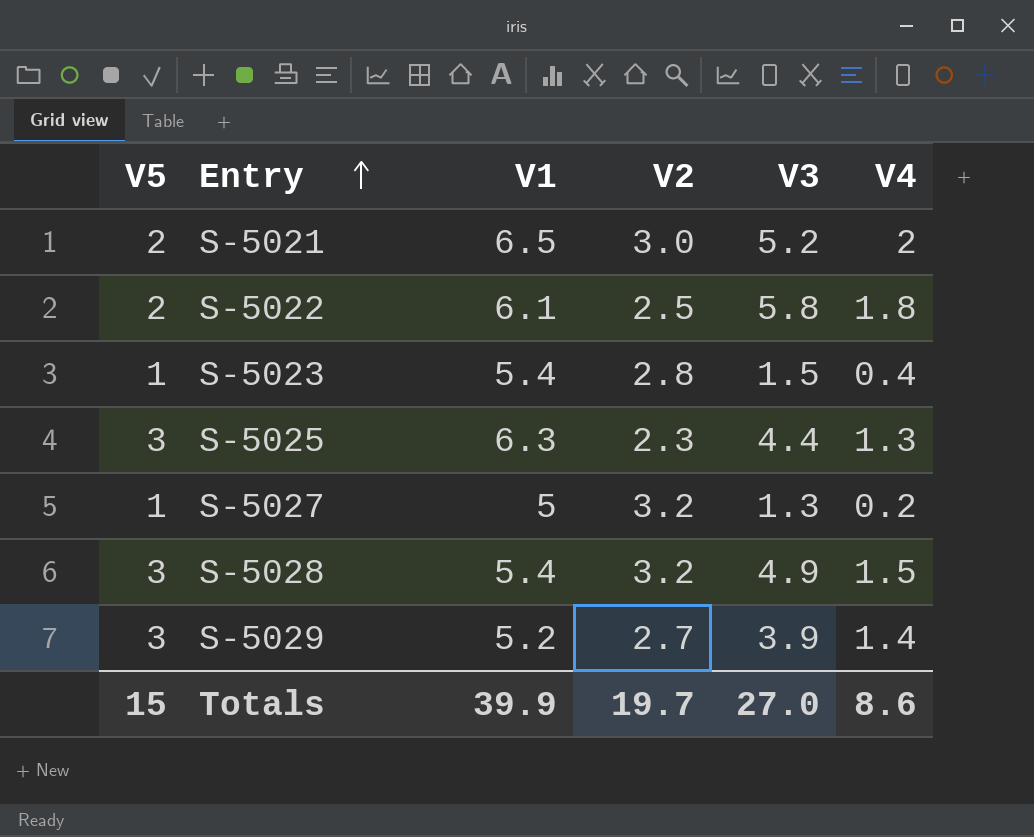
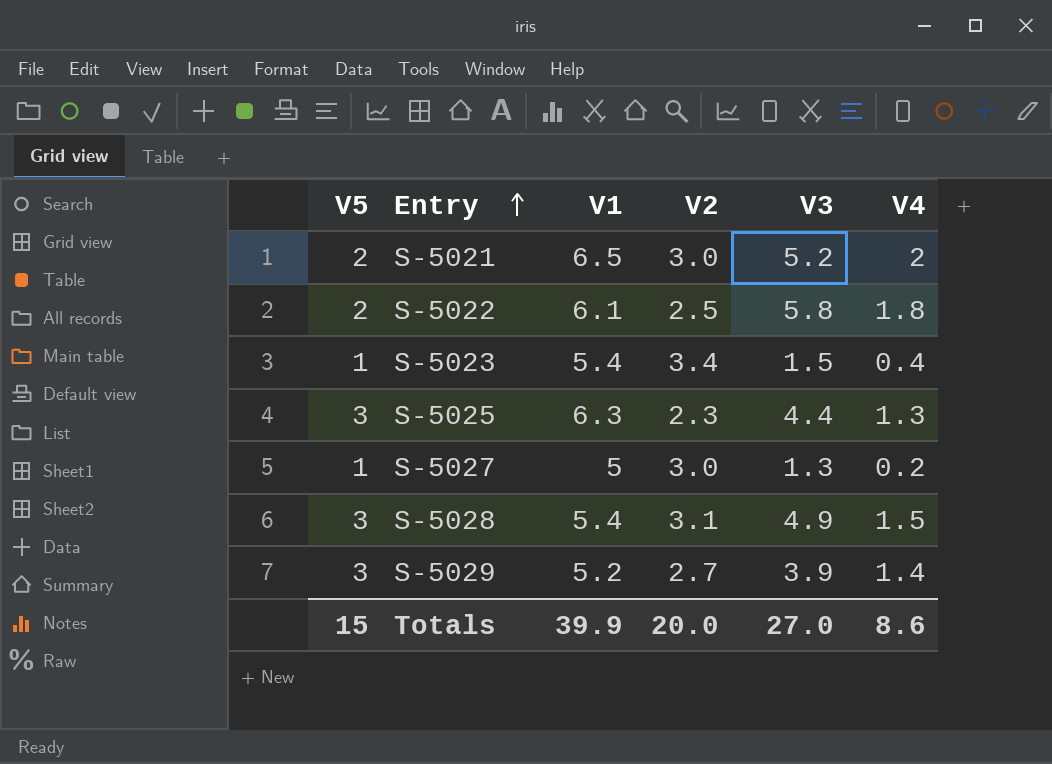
S-5023 | V2: 2.8 -> 3.4
S-5027 | V2: 3.2 -> 3.0
S-5028 | V2: 3.2 -> 3.1
Totals | V2: 19.7 -> 20.0

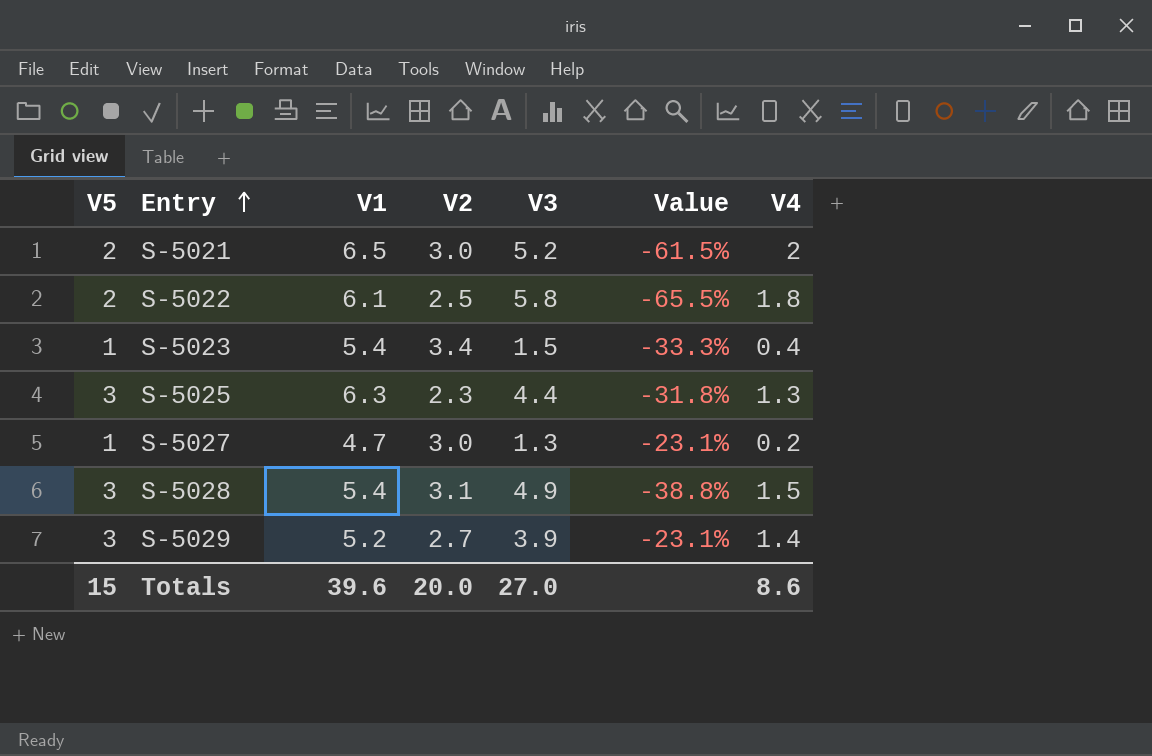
column Value | formula: none -> ([V5] - [V3]) / [V3]
S-5027 | V1: 5 -> 4.7
Totals | V1: 39.9 -> 39.6

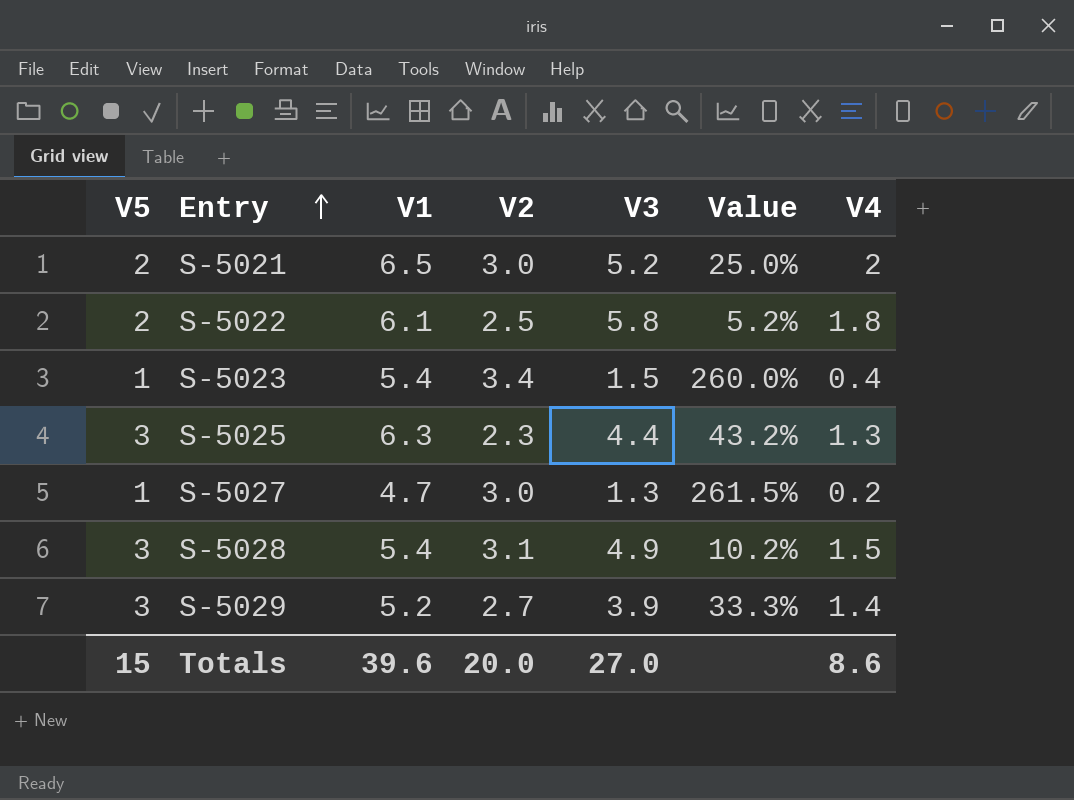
column Value | formula: ([V5] - [V3]) / [V3] -> ([V1] - [V3]) / [V3]

